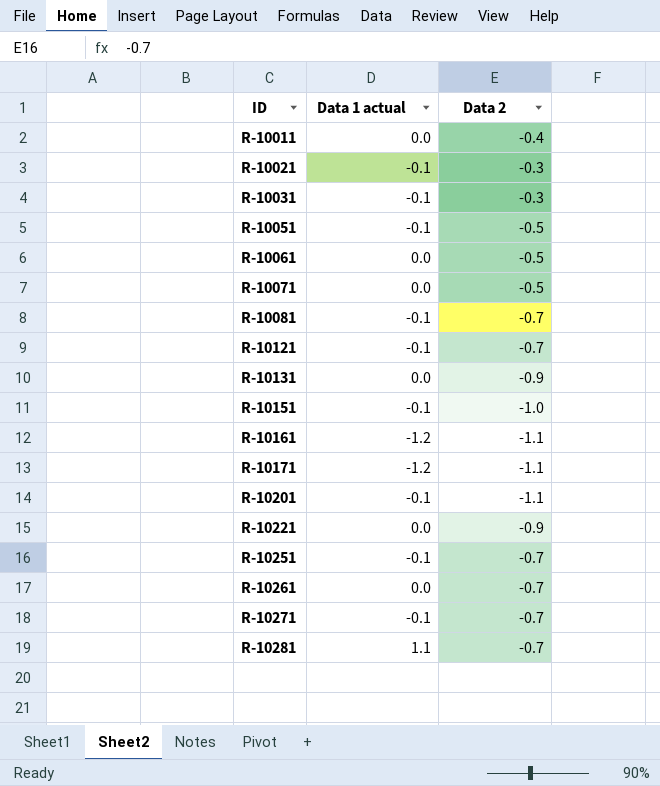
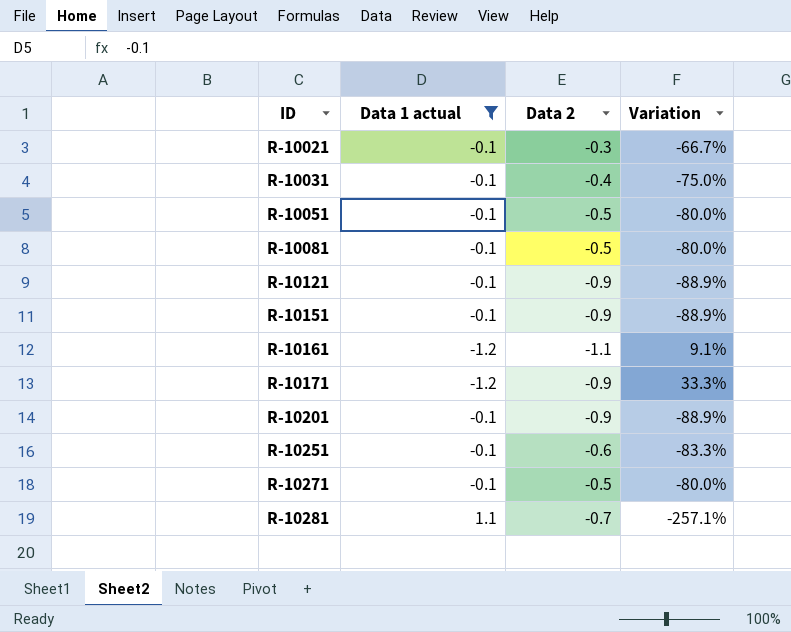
filter: none -> Data 1 actual != 0.0
column Variation | formula: none -> ([Data 1 actual] - [Data 2]) / [Data 2]
R-10031 | Data 2: -0.3 -> -0.4
R-10081 | Data 2: -0.7 -> -0.5
R-10121 | Data 2: -0.7 -> -0.9
R-10151 | Data 2: -1.0 -> -0.9
R-10171 | Data 2: -1.1 -> -0.9
R-10201 | Data 2: -1.1 -> -0.9
R-10251 | Data 2: -0.7 -> -0.6
R-10271 | Data 2: -0.7 -> -0.5

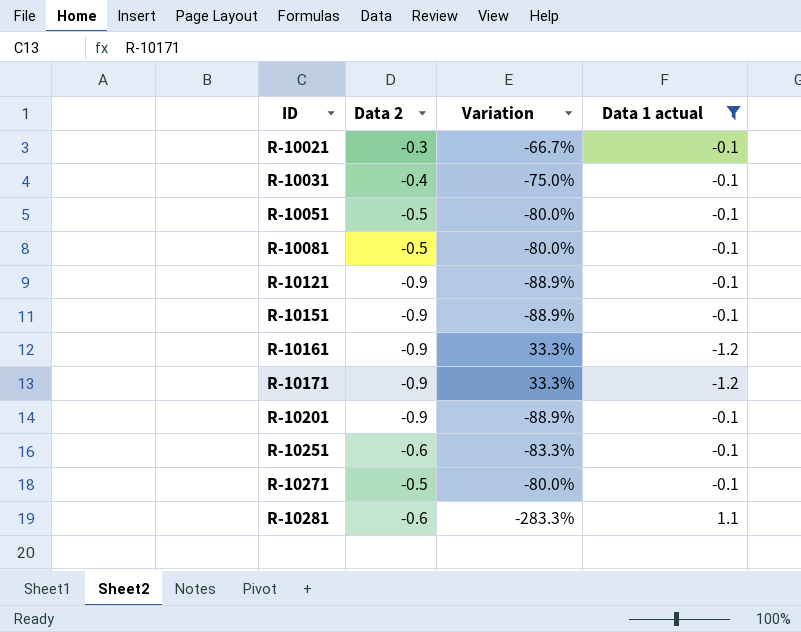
column Data 1 actual | position: 2 -> 4
R-10161 | Data 2: -1.1 -> -0.9
R-10161 | Variation: 9.1% -> 33.3%
R-10281 | Data 2: -0.7 -> -0.6
R-10281 | Variation: -257.1% -> -283.3%

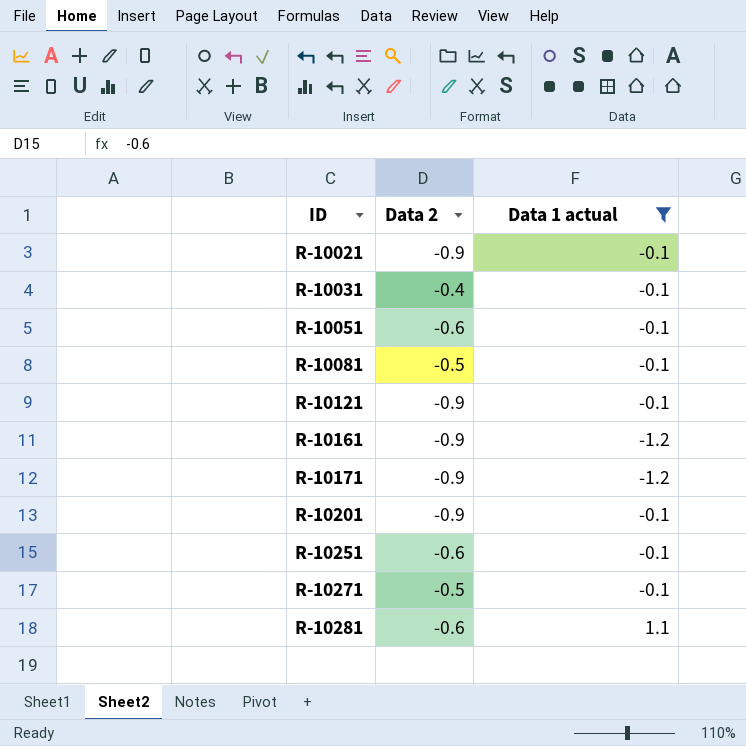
column Variation | formula: ([Data 1 actual] - [Data 2]) / [Data 2] -> none
row R-10151: -0.9 | -88.9% | -0.1 -> none
R-10021 | Data 2: -0.3 -> -0.9
R-10051 | Data 2: -0.5 -> -0.6

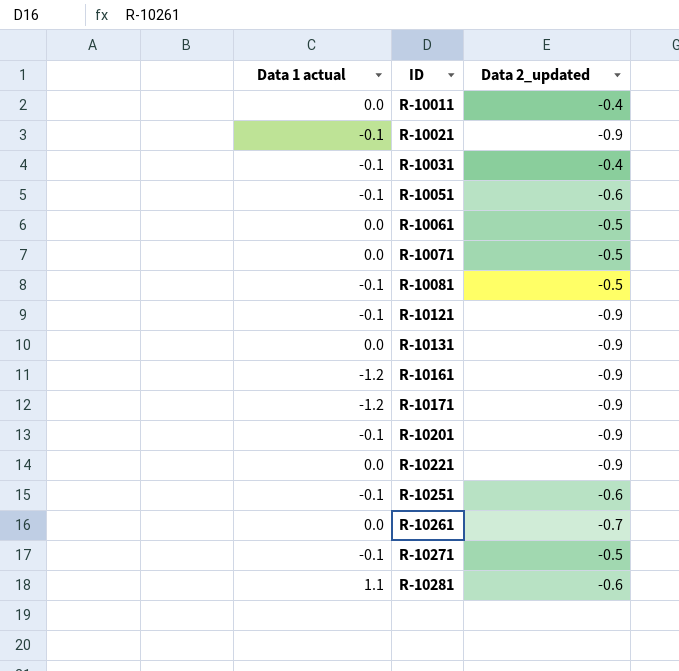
filter: Data 1 actual != 0.0 -> none
column Data 1 actual | position: 3 -> 1
column name: Data 2 -> Data 2_updated

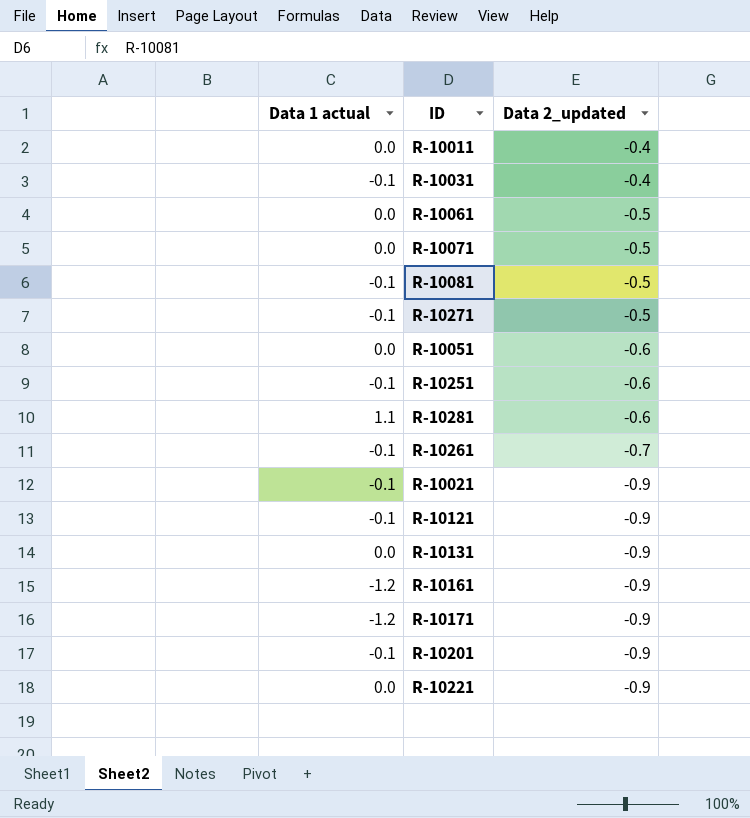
row order: ID ascending -> Data 2_updated descending
R-10051 | Data 1 actual: -0.1 -> 0.0
R-10261 | Data 1 actual: 0.0 -> -0.1

